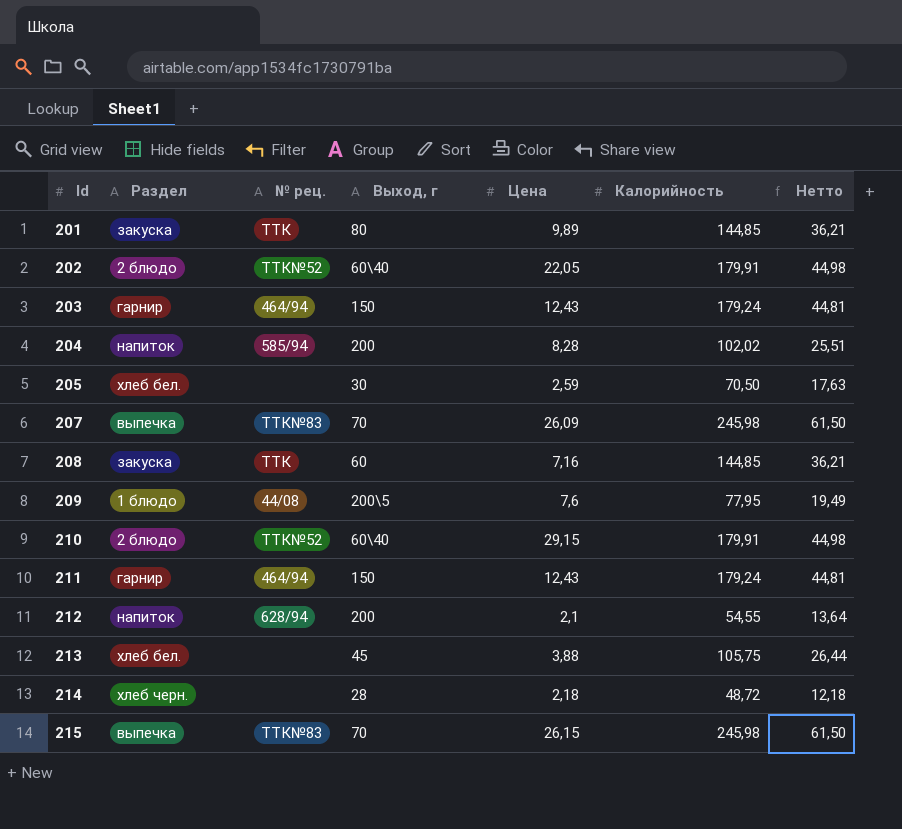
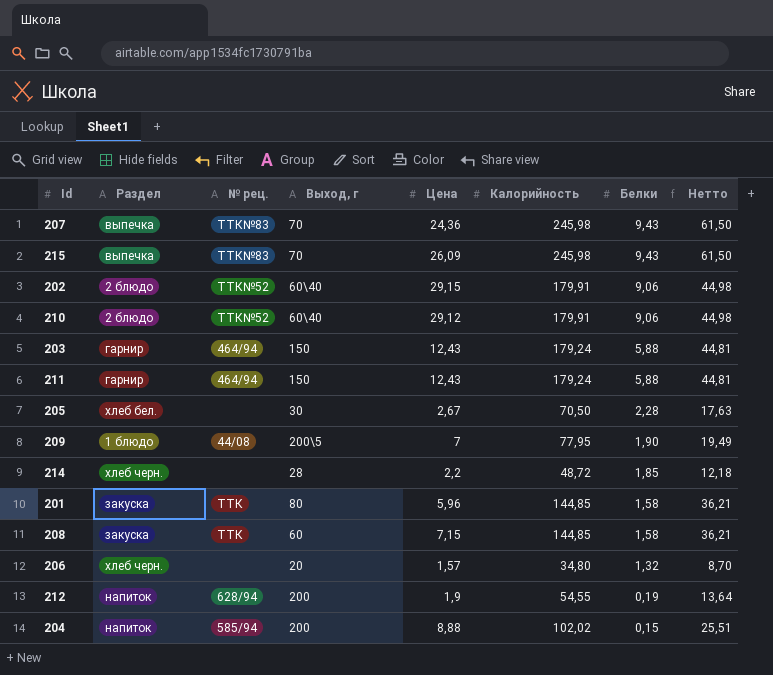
row order: Id ascending -> Белки descending
column Белки | position: none -> 7
row 213: хлеб бел. | none | 45 | 3,88 | 105,75 | 26,44 -> none
207 | Цена: 26,09 -> 24,36
215 | Цена: 26,15 -> 26,09
202 | Цена: 22,05 -> 29,15
210 | Цена: 29,15 -> 29,12
205 | Цена: 2,59 -> 2,67
209 | Цена: 7,6 -> 7
214 | Цена: 2,18 -> 2,2
201 | Цена: 9,89 -> 5,96
208 | Цена: 7,16 -> 7,15
row 206: none -> хлеб черн. | none | 20 | 1,57 | 34,80 | 1,32 | 8,70
212 | Цена: 2,1 -> 1,9
204 | Цена: 8,28 -> 8,88

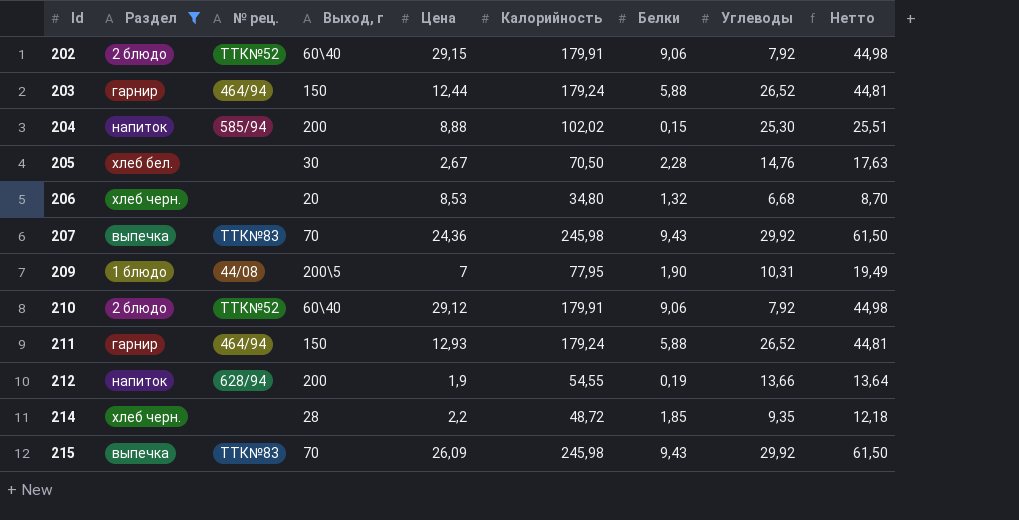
filter: none -> Раздел != закуска
row order: Белки descending -> Id ascending
column Углеводы | position: none -> 8
203 | Цена: 12,43 -> 12,44
206 | Цена: 1,57 -> 8,53
211 | Цена: 12,43 -> 12,93

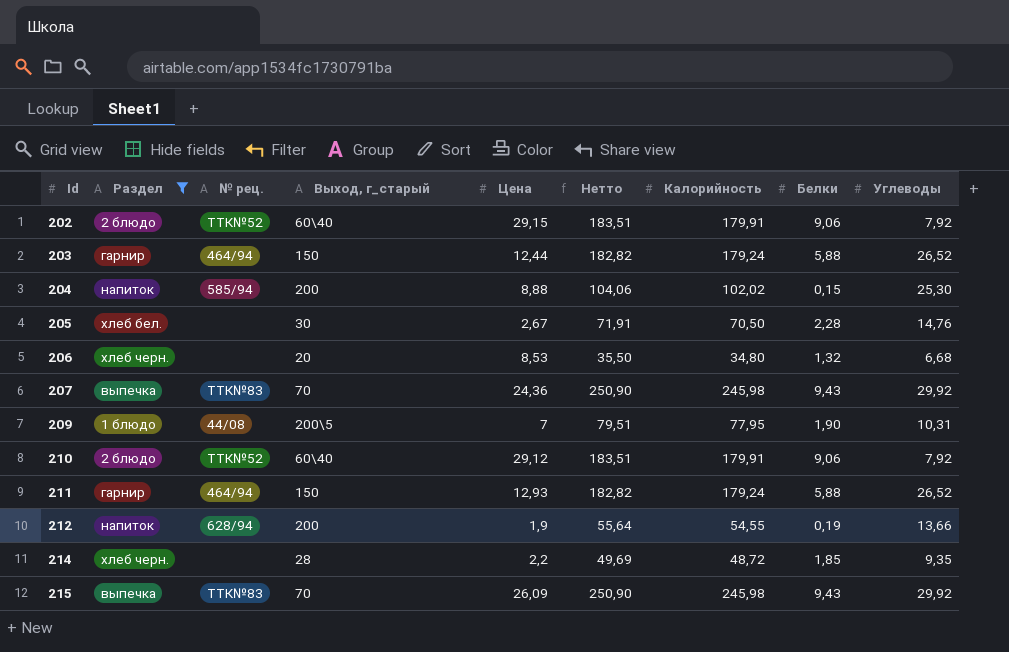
column name: Выход, г -> Выход, г_старый
column Нетто | formula: [Калорийность] * 0,25 -> [Калорийность] * 1,02
column Нетто | position: 9 -> 6

